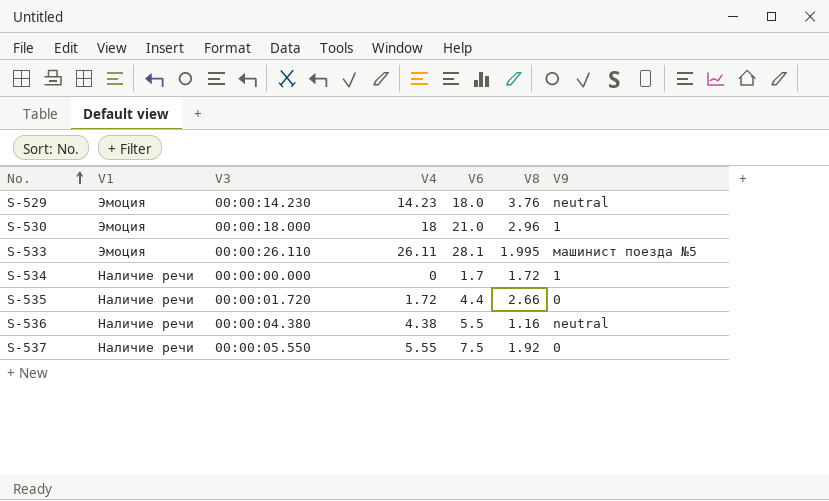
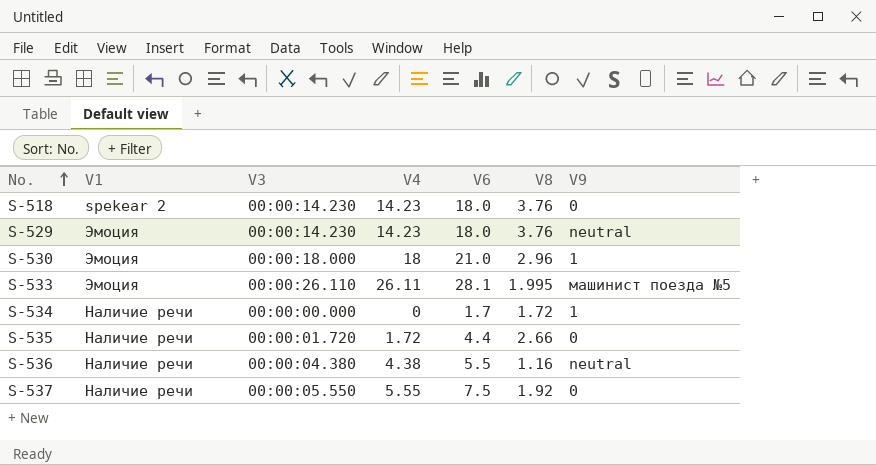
row S-518: none -> spekear 2 | 00:00:14.230 | 14.23 | 18.0 | 3.76 | 0

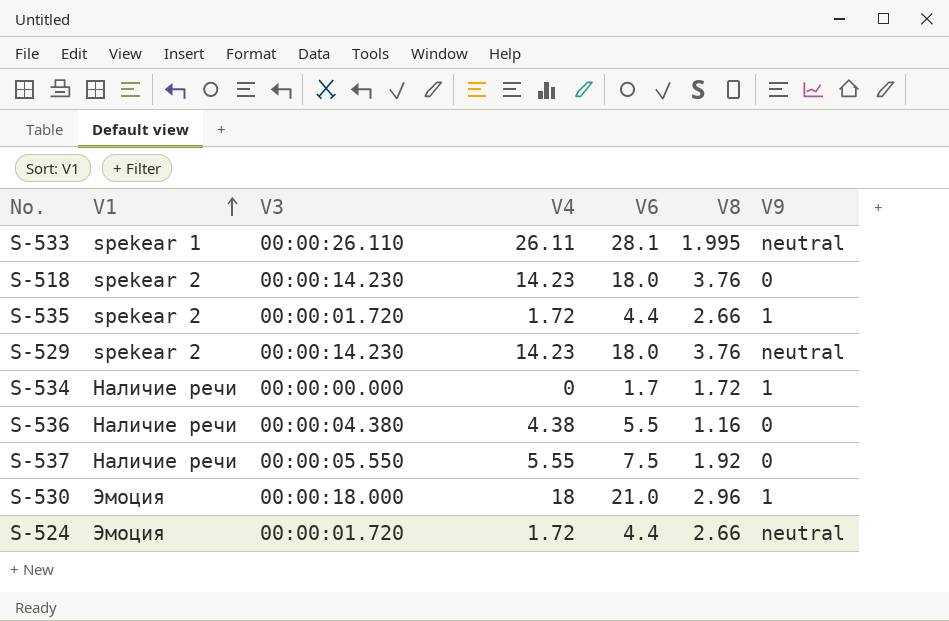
row order: No. ascending -> V1 ascending
S-533 | V1: Эмоция -> spekear 1
S-533 | V9: машинист поезда №5 -> neutral
S-535 | V1: Наличие речи -> spekear 2
S-535 | V9: 0 -> 1
S-529 | V1: Эмоция -> spekear 2
S-536 | V9: neutral -> 0
row S-524: none -> Эмоция | 00:00:01.720 | 1.72 | 4.4 | 2.66 | neutral

